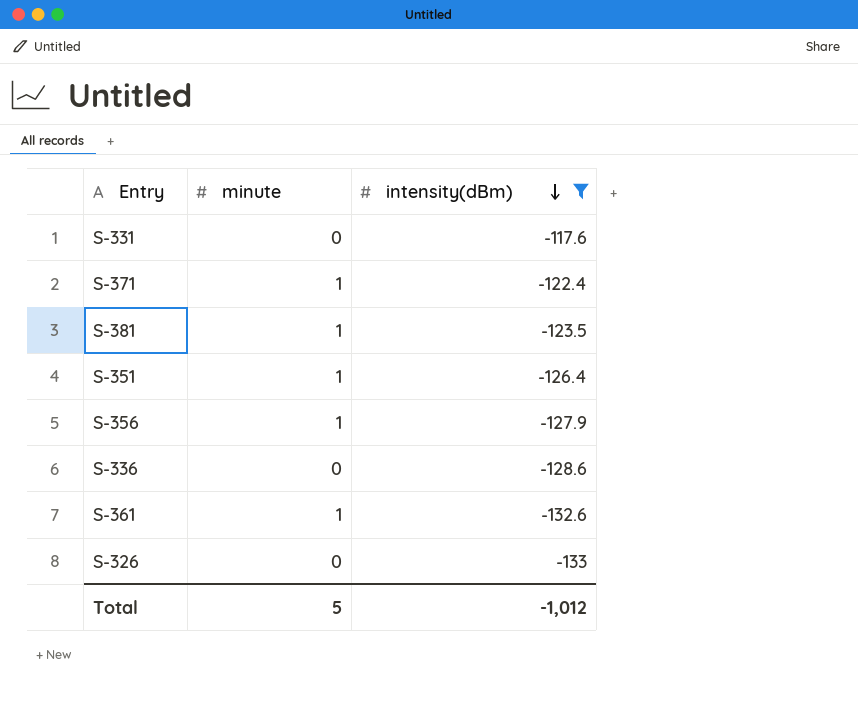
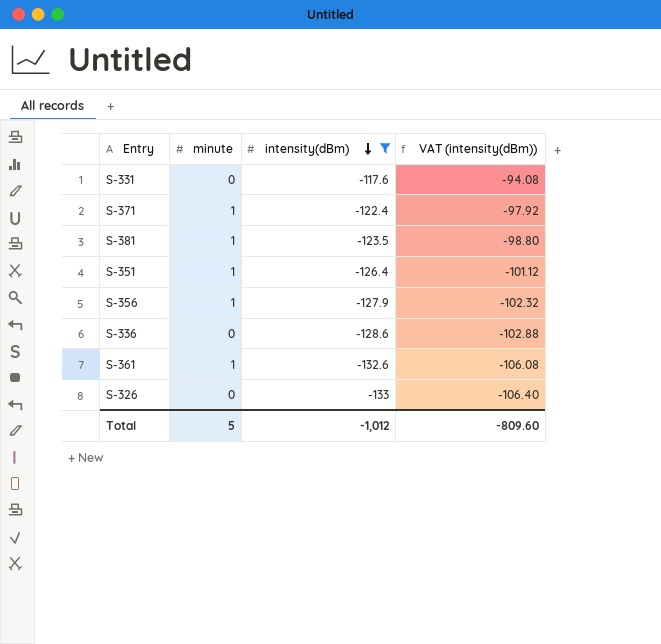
column VAT (intensity(dBm)) | formula: none -> [intensity(dBm)] * 0.8

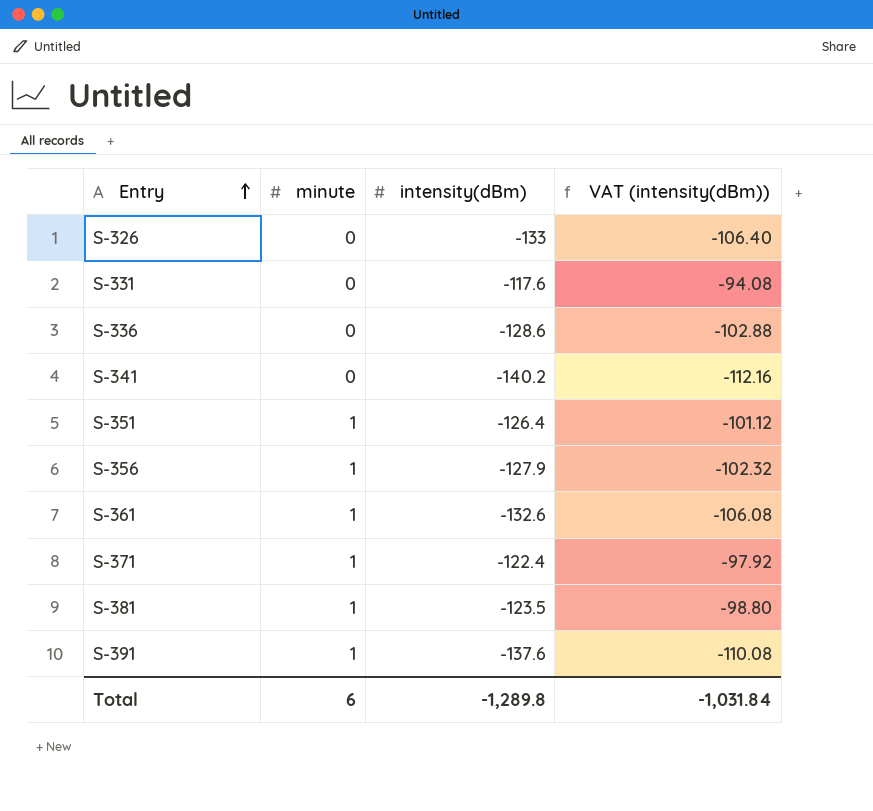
filter: intensity(dBm) >= -133 -> none
row order: intensity(dBm) descending -> Entry ascending
Total | minute: 5 -> 6
Total | intensity(dBm): -1,012 -> -1,289.8
Total | VAT (intensity(dBm)): -809.60 -> -1,031.84

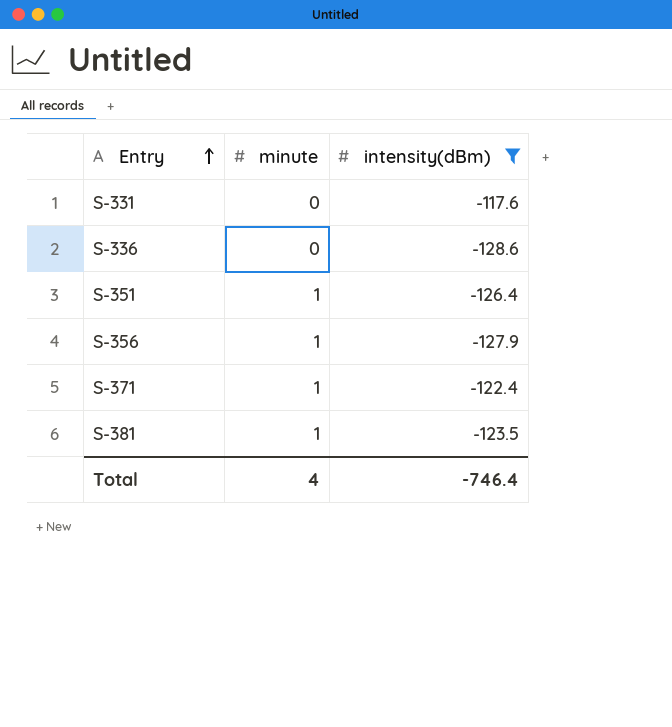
filter: none -> intensity(dBm) >= -128.6
column VAT (intensity(dBm)) | formula: [intensity(dBm)] * 0.8 -> none
Total | minute: 6 -> 4
Total | intensity(dBm): -1,289.8 -> -746.4

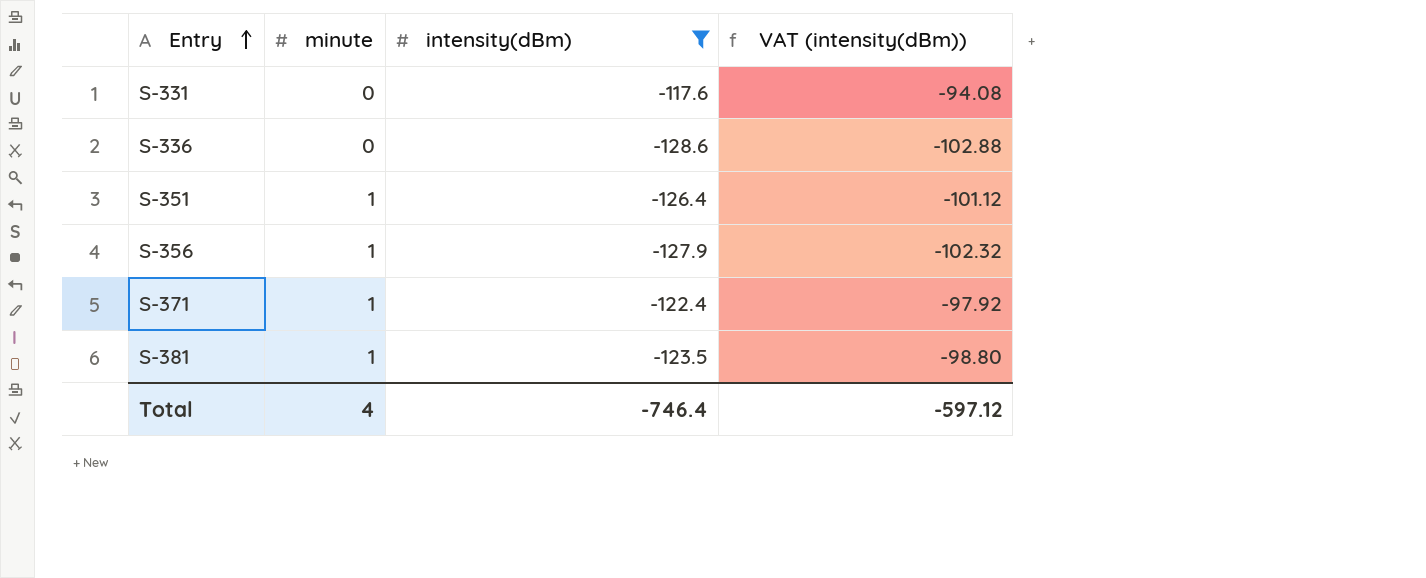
column VAT (intensity(dBm)) | formula: none -> [intensity(dBm)] * 0.8

